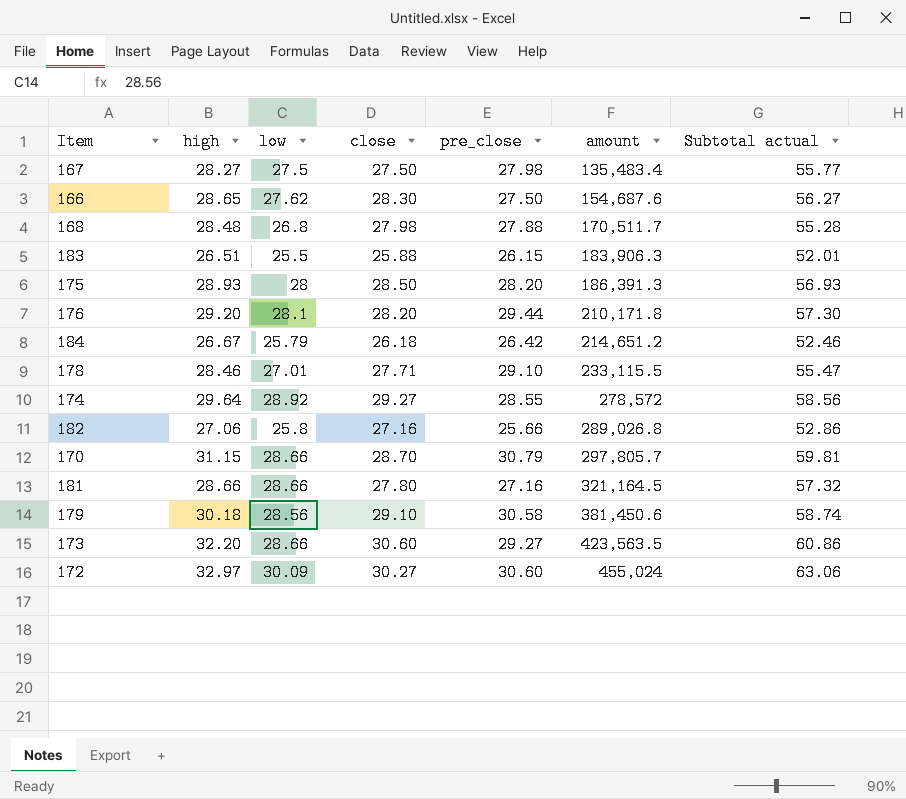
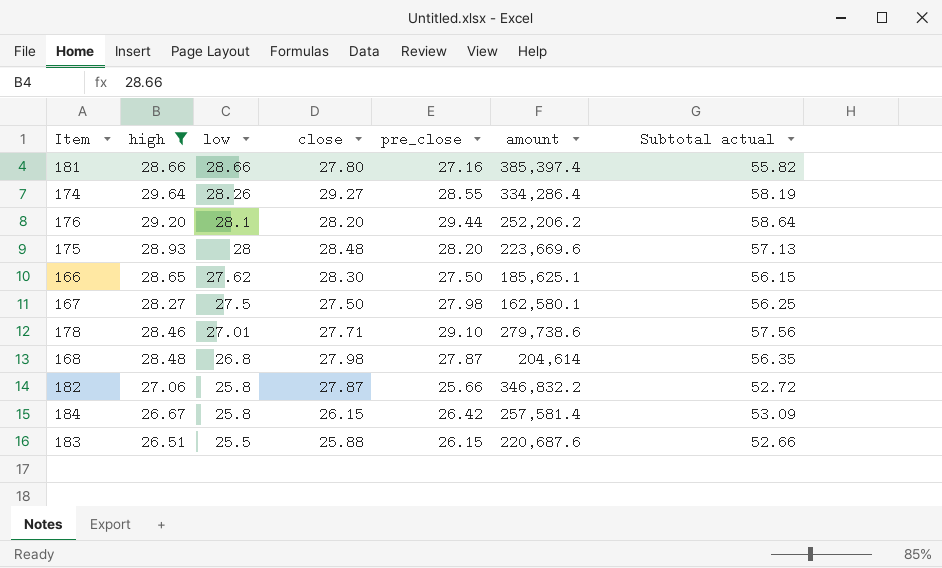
filter: none -> high <= 29.64
row order: amount ascending -> low descending
column Subtotal actual | formula: [high] + [low] -> [high] + [pre_close]
181 | amount: 321,164.5 -> 385,397.4
174 | low: 28.92 -> 28.26
174 | amount: 278,572 -> 334,286.4
176 | amount: 210,171.8 -> 252,206.2
175 | close: 28.50 -> 28.48
175 | amount: 186,391.3 -> 223,669.6
166 | amount: 154,687.6 -> 185,625.1
167 | amount: 135,483.4 -> 162,580.1
178 | amount: 233,115.5 -> 279,738.6
168 | pre_close: 27.88 -> 27.87
168 | amount: 170,511.7 -> 204,614
182 | close: 27.16 -> 27.87
182 | amount: 289,026.8 -> 346,832.2
184 | low: 25.79 -> 25.8
184 | close: 26.18 -> 26.15
184 | amount: 214,651.2 -> 257,581.4
183 | amount: 183,906.3 -> 220,687.6

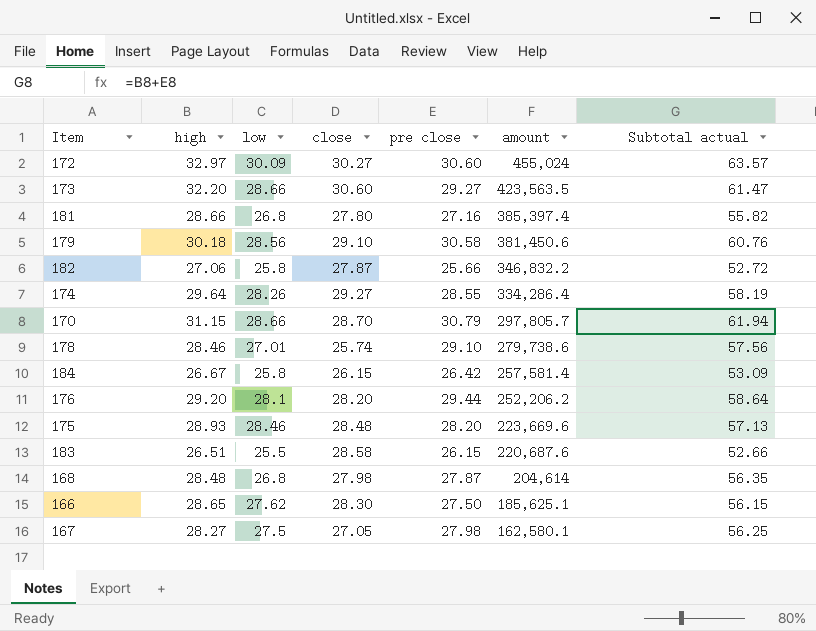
filter: high <= 29.64 -> none
row order: low descending -> amount descending
column name: pre_close -> pre close
181 | low: 28.66 -> 26.8
178 | close: 27.71 -> 25.74
175 | low: 28 -> 28.46
183 | close: 25.88 -> 28.58
167 | close: 27.50 -> 27.05

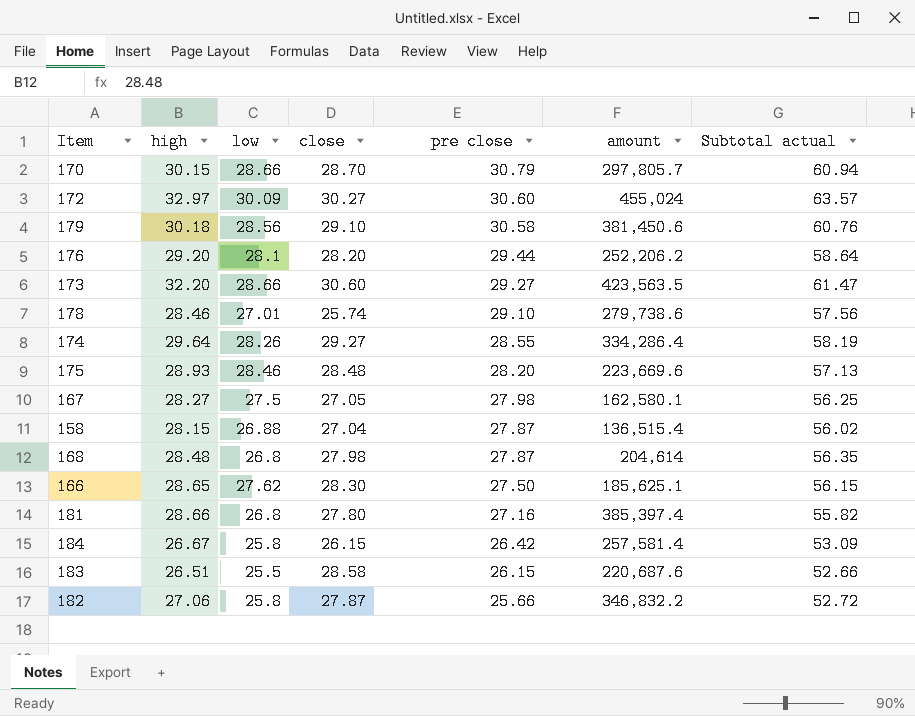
row order: amount descending -> pre close descending
170 | high: 31.15 -> 30.15
170 | Subtotal actual: 61.94 -> 60.94
row 158: none -> 28.15 | 26.88 | 27.04 | 27.87 | 136,515.4 | 56.02

